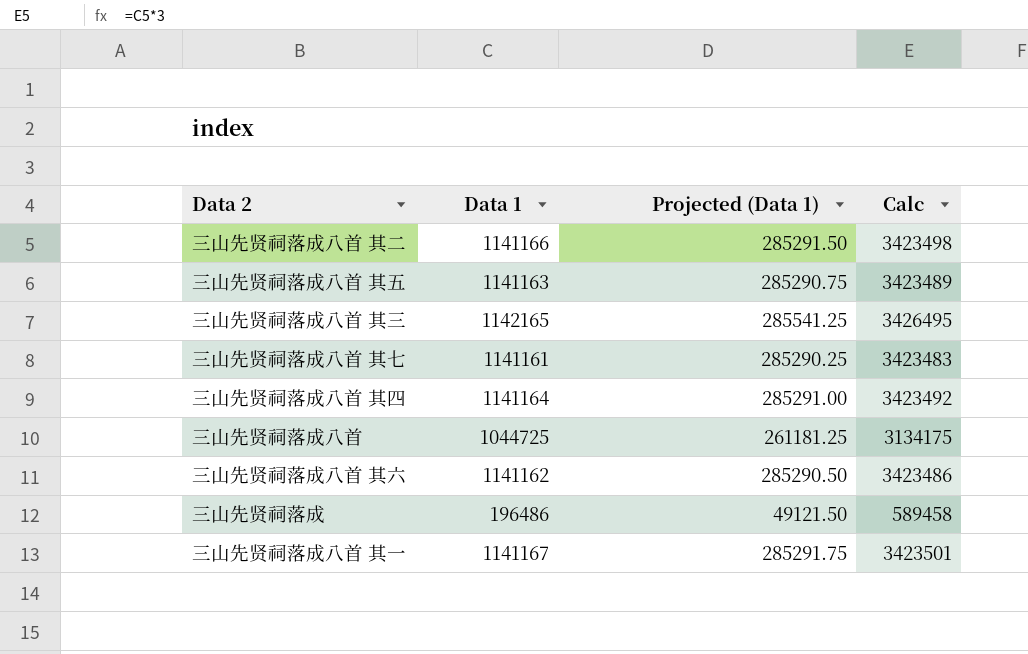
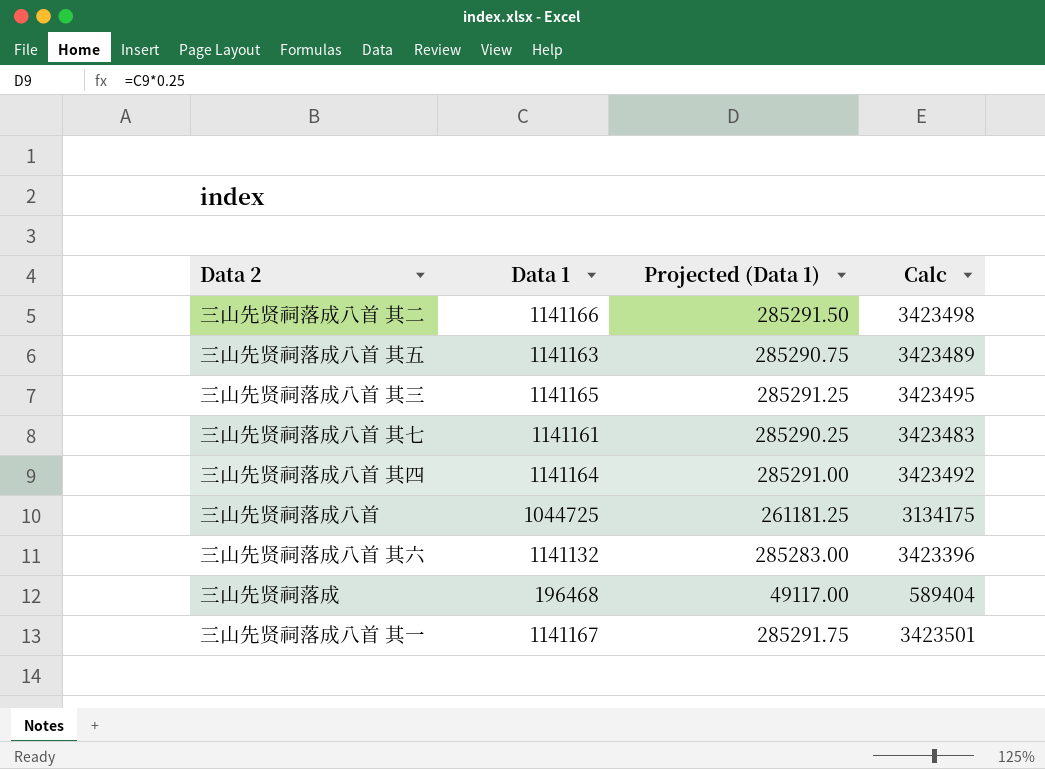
三山先贤祠落成八首 其三 | Data 1: 1142165 -> 1141165
三山先贤祠落成八首 其三 | Projected (Data 1): 285541.25 -> 285291.25
三山先贤祠落成八首 其三 | Calc: 3426495 -> 3423495
三山先贤祠落成八首 其六 | Data 1: 1141162 -> 1141132
三山先贤祠落成八首 其六 | Projected (Data 1): 285290.50 -> 285283.00
三山先贤祠落成八首 其六 | Calc: 3423486 -> 3423396
三山先贤祠落成 | Data 1: 196486 -> 196468
三山先贤祠落成 | Projected (Data 1): 49121.50 -> 49117.00
三山先贤祠落成 | Calc: 589458 -> 589404

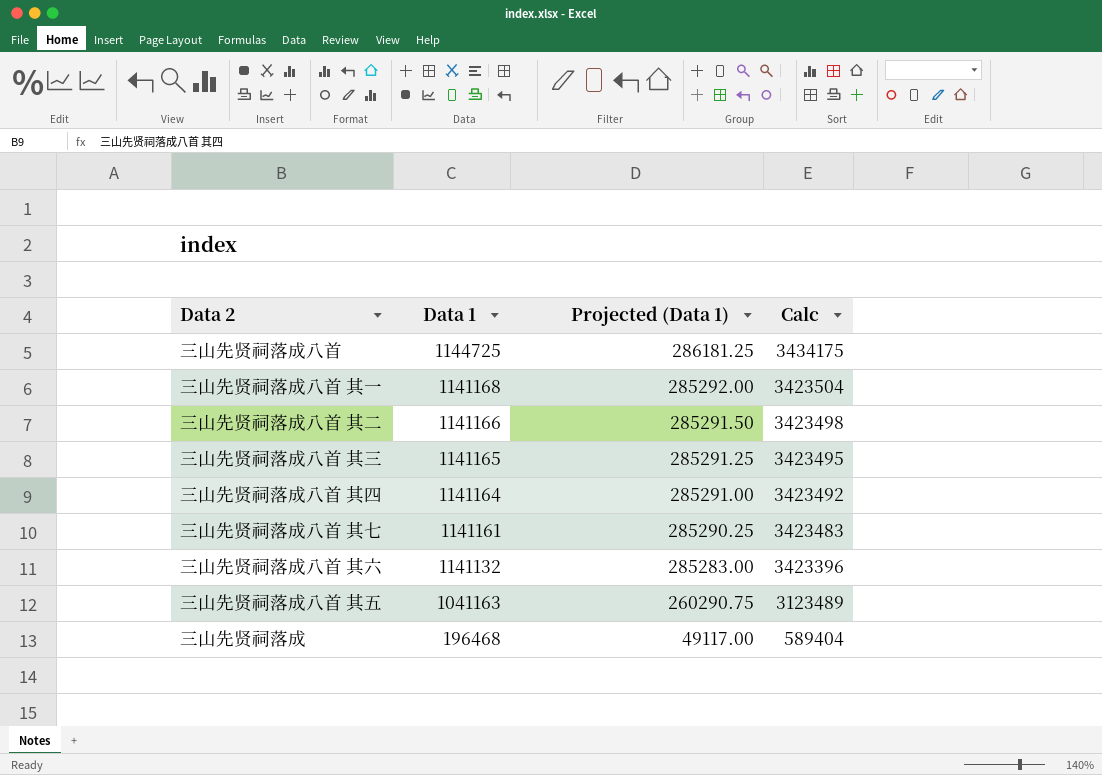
row order: none -> Data 1 descending
三山先贤祠落成八首 | Data 1: 1044725 -> 1144725
三山先贤祠落成八首 | Projected (Data 1): 261181.25 -> 286181.25
三山先贤祠落成八首 | Calc: 3134175 -> 3434175
三山先贤祠落成八首 其一 | Data 1: 1141167 -> 1141168
三山先贤祠落成八首 其一 | Projected (Data 1): 285291.75 -> 285292.00
三山先贤祠落成八首 其一 | Calc: 3423501 -> 3423504
三山先贤祠落成八首 其五 | Data 1: 1141163 -> 1041163
三山先贤祠落成八首 其五 | Projected (Data 1): 285290.75 -> 260290.75
三山先贤祠落成八首 其五 | Calc: 3423489 -> 3123489

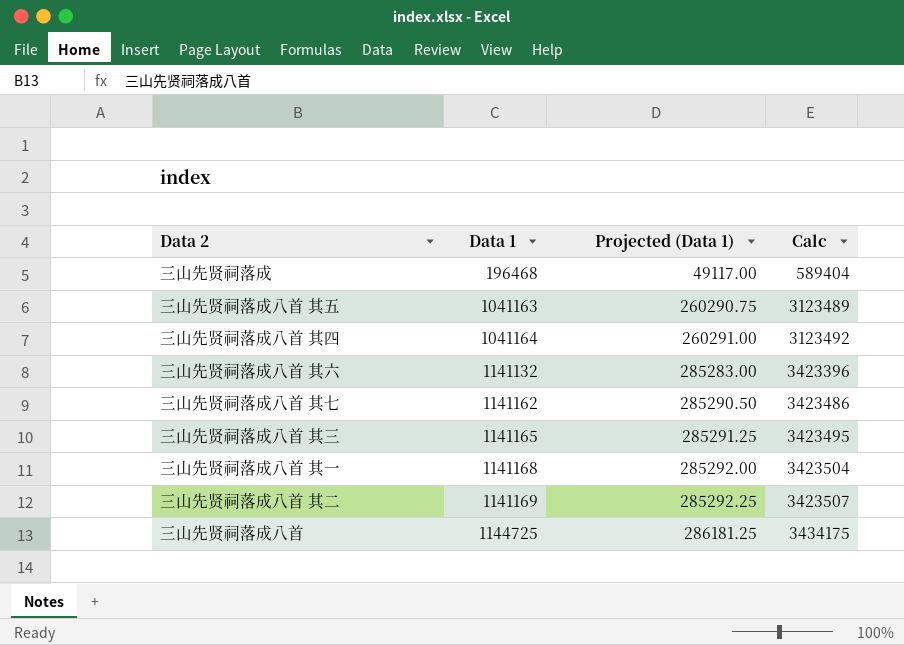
row order: Data 1 descending -> Data 1 ascending
三山先贤祠落成八首 其四 | Data 1: 1141164 -> 1041164
三山先贤祠落成八首 其四 | Projected (Data 1): 285291.00 -> 260291.00
三山先贤祠落成八首 其四 | Calc: 3423492 -> 3123492
三山先贤祠落成八首 其七 | Data 1: 1141161 -> 1141162
三山先贤祠落成八首 其七 | Projected (Data 1): 285290.25 -> 285290.50
三山先贤祠落成八首 其七 | Calc: 3423483 -> 3423486
三山先贤祠落成八首 其二 | Data 1: 1141166 -> 1141169
三山先贤祠落成八首 其二 | Projected (Data 1): 285291.50 -> 285292.25
三山先贤祠落成八首 其二 | Calc: 3423498 -> 3423507

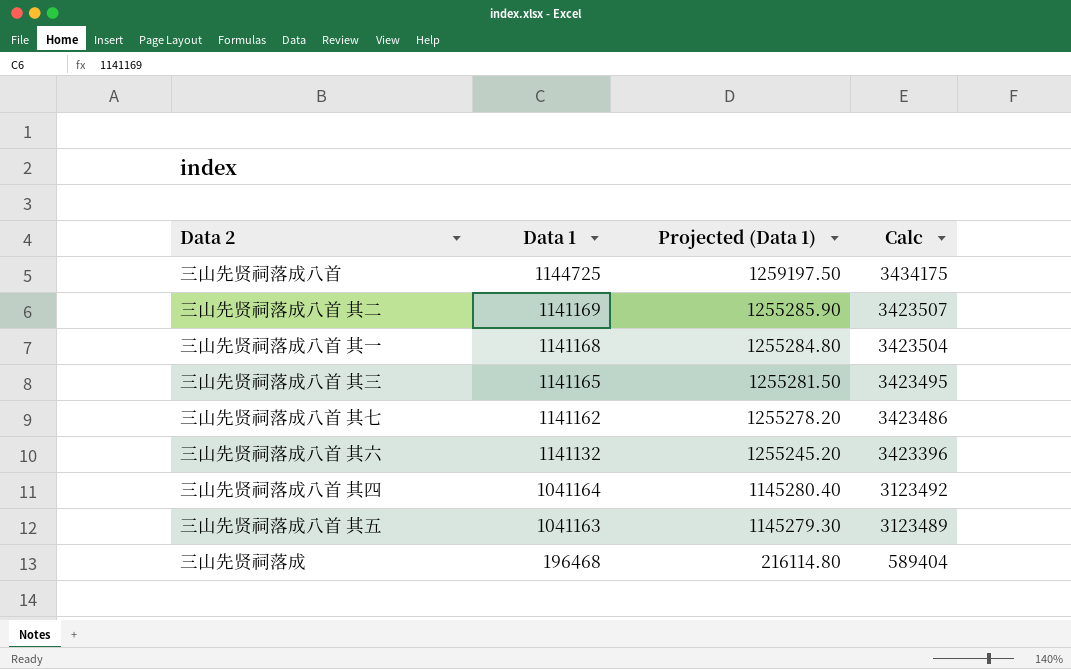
row order: Data 1 ascending -> Data 1 descending
column Projected (Data 1) | formula: [Data 1] * 0.25 -> [Data 1] * 1.1

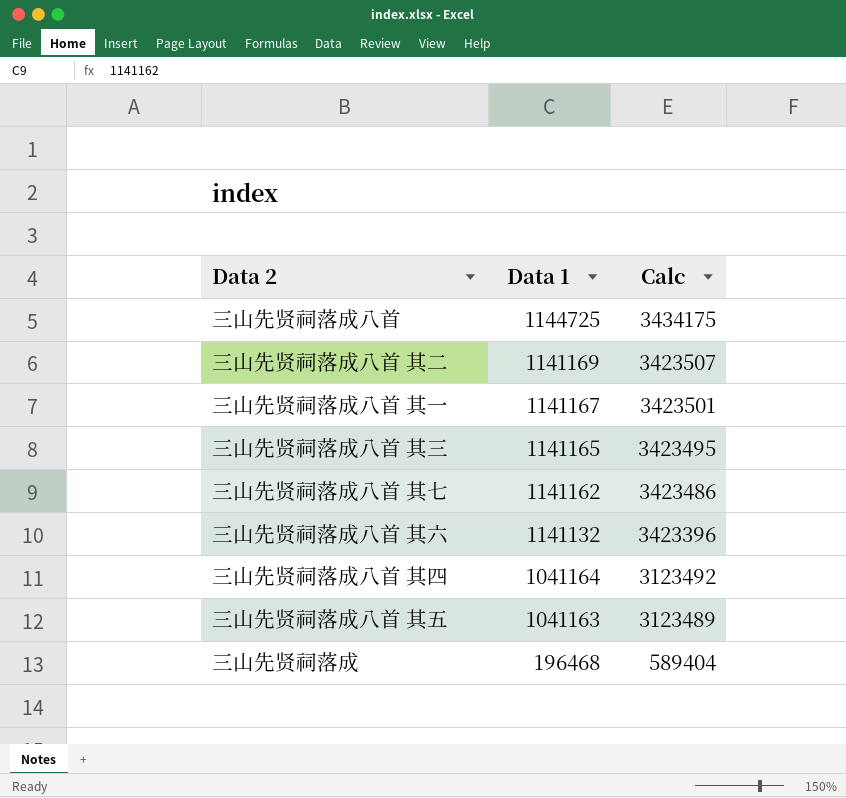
column Projected (Data 1) | formula: [Data 1] * 1.1 -> none
三山先贤祠落成八首 其一 | Data 1: 1141168 -> 1141167
三山先贤祠落成八首 其一 | Calc: 3423504 -> 3423501

